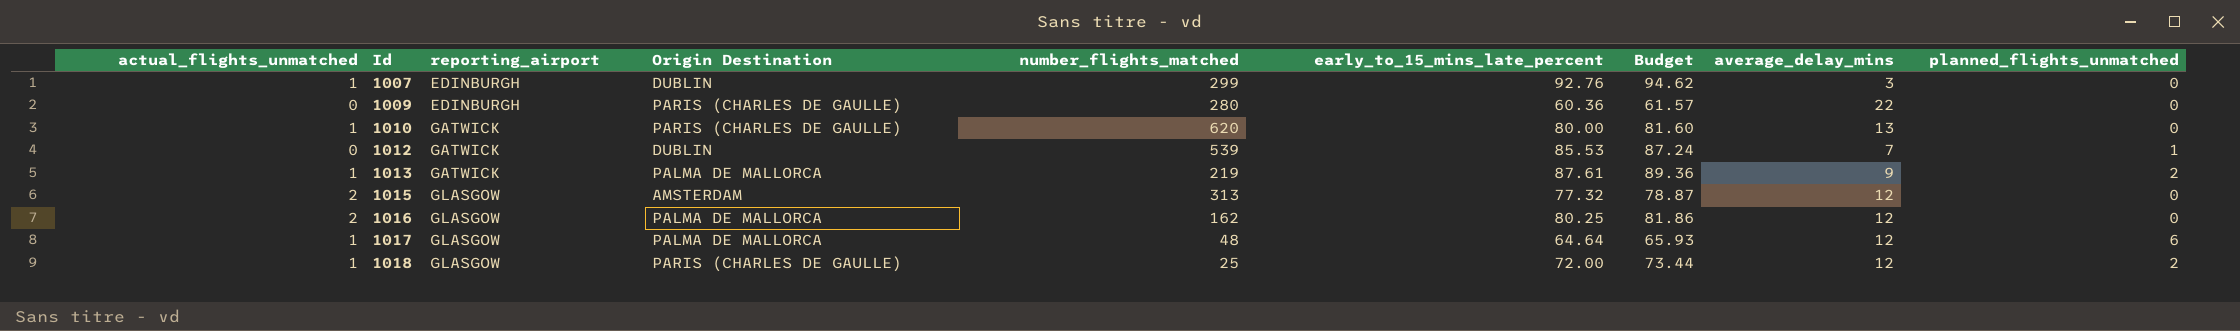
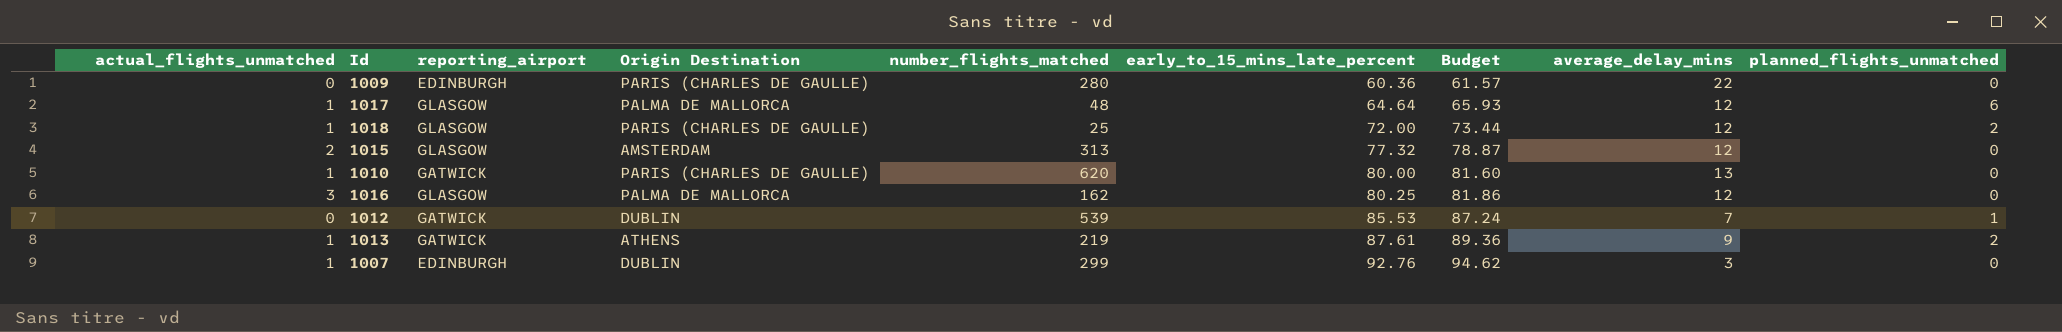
row order: Id ascending -> early_to_15_mins_late_percent ascending
1016 | actual_flights_unmatched: 2 -> 3
1013 | Origin Destination: PALMA DE MALLORCA -> ATHENS

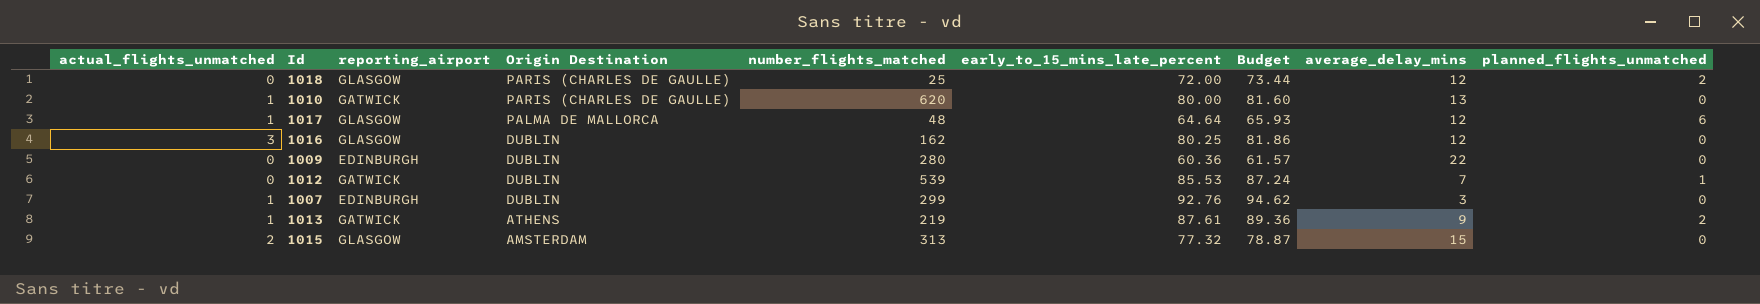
row order: early_to_15_mins_late_percent ascending -> Origin Destination descending
1018 | actual_flights_unmatched: 1 -> 0
1016 | Origin Destination: PALMA DE MALLORCA -> DUBLIN
1009 | Origin Destination: PARIS (CHARLES DE GAULLE) -> DUBLIN
1015 | average_delay_mins: 12 -> 15

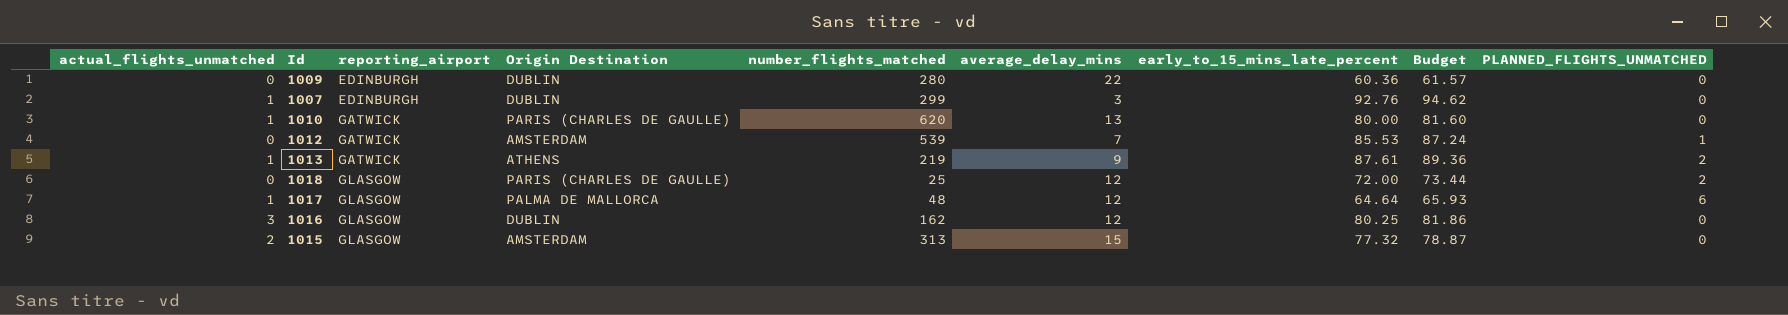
row order: Origin Destination descending -> reporting_airport ascending
column average_delay_mins | position: 8 -> 6
column name: planned_flights_unmatched -> PLANNED_FLIGHTS_UNMATCHED
1012 | Origin Destination: DUBLIN -> AMSTERDAM

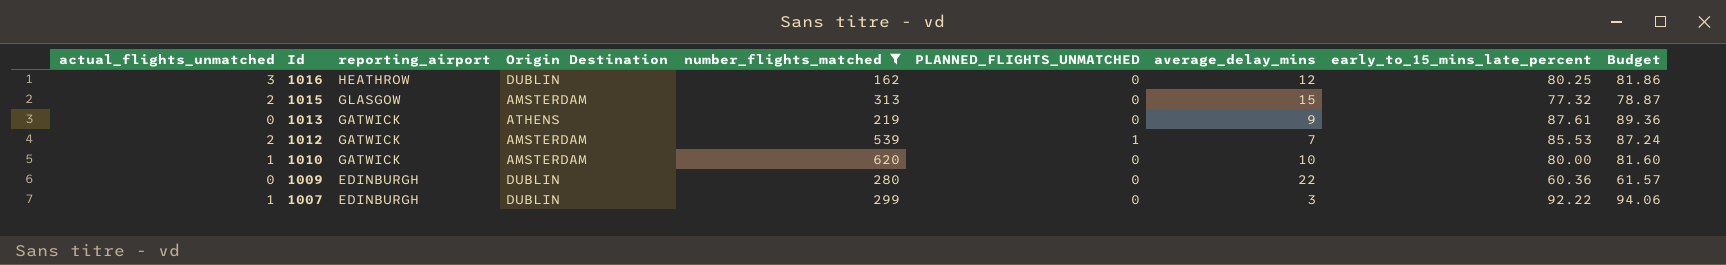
filter: none -> number_flights_matched >= 162
row order: reporting_airport ascending -> Id descending
column PLANNED_FLIGHTS_UNMATCHED | position: 9 -> 6
1016 | reporting_airport: GLASGOW -> HEATHROW
1013 | actual_flights_unmatched: 1 -> 0
1013 | PLANNED_FLIGHTS_UNMATCHED: 2 -> 0
1012 | actual_flights_unmatched: 0 -> 2
1010 | Origin Destination: PARIS (CHARLES DE GAULLE) -> AMSTERDAM
1010 | average_delay_mins: 13 -> 10
1007 | early_to_15_mins_late_percent: 92.76 -> 92.22
1007 | Budget: 94.62 -> 94.06

